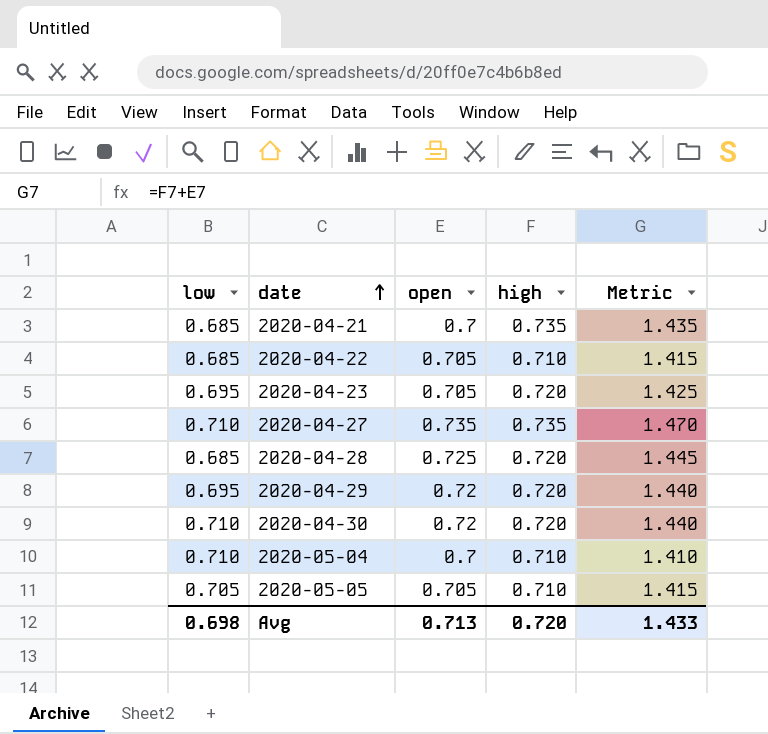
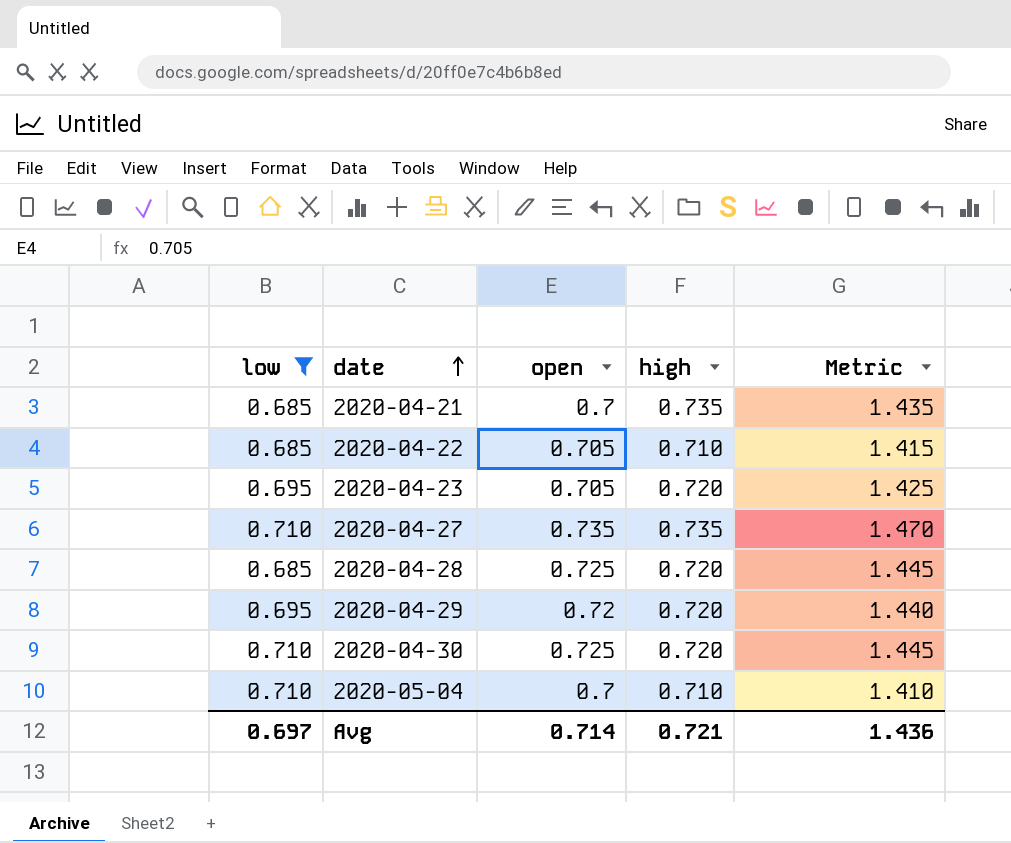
filter: none -> low != 0.705
2020-04-30 | open: 0.72 -> 0.725
2020-04-30 | Metric: 1.440 -> 1.445
Avg | low: 0.698 -> 0.697
Avg | open: 0.713 -> 0.714
Avg | high: 0.720 -> 0.721
Avg | Metric: 1.433 -> 1.436

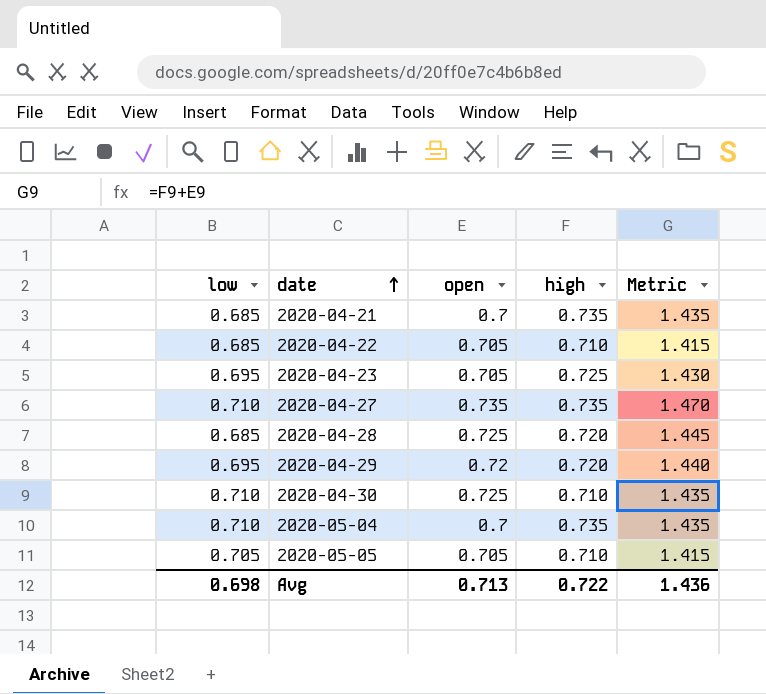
filter: low != 0.705 -> none
2020-04-23 | high: 0.720 -> 0.725
2020-04-23 | Metric: 1.425 -> 1.430
2020-04-30 | high: 0.720 -> 0.710
2020-04-30 | Metric: 1.445 -> 1.435
2020-05-04 | high: 0.710 -> 0.735
2020-05-04 | Metric: 1.410 -> 1.435
Avg | low: 0.697 -> 0.698
Avg | open: 0.714 -> 0.713
Avg | high: 0.721 -> 0.722

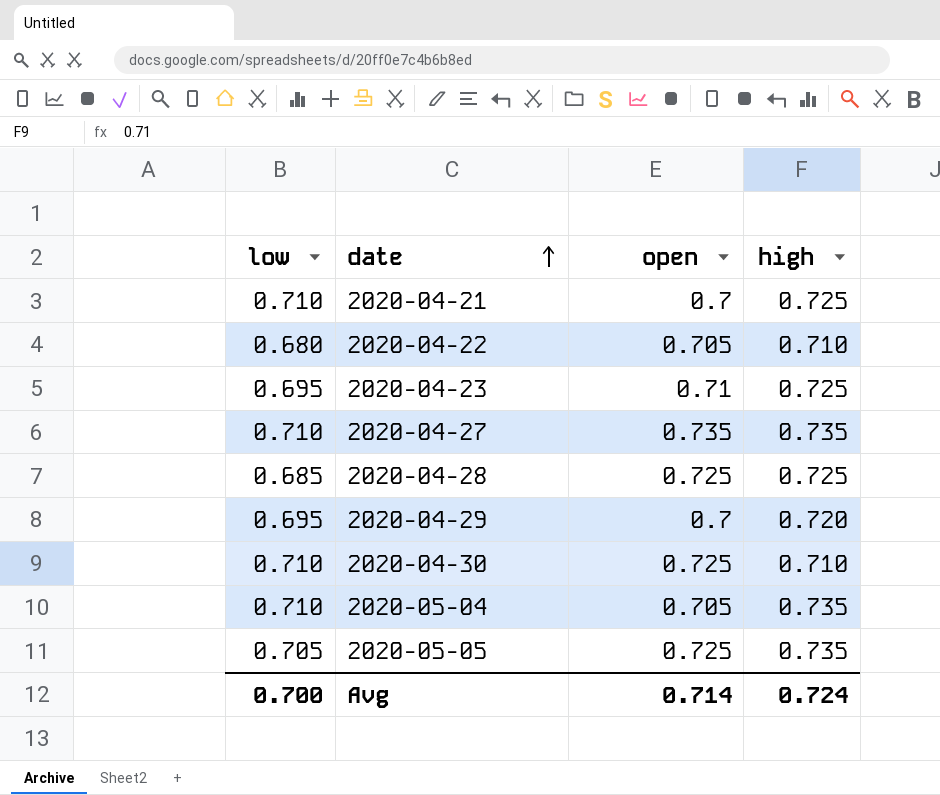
column Metric | formula: [open] + [high] -> none
2020-04-21 | low: 0.685 -> 0.710
2020-04-21 | high: 0.735 -> 0.725
2020-04-22 | low: 0.685 -> 0.680
2020-04-23 | open: 0.705 -> 0.71
2020-04-28 | high: 0.720 -> 0.725
2020-04-29 | open: 0.72 -> 0.7
2020-05-04 | open: 0.7 -> 0.705
2020-05-05 | open: 0.705 -> 0.725
2020-05-05 | high: 0.710 -> 0.735
Avg | low: 0.698 -> 0.700
Avg | open: 0.713 -> 0.714
Avg | high: 0.722 -> 0.724

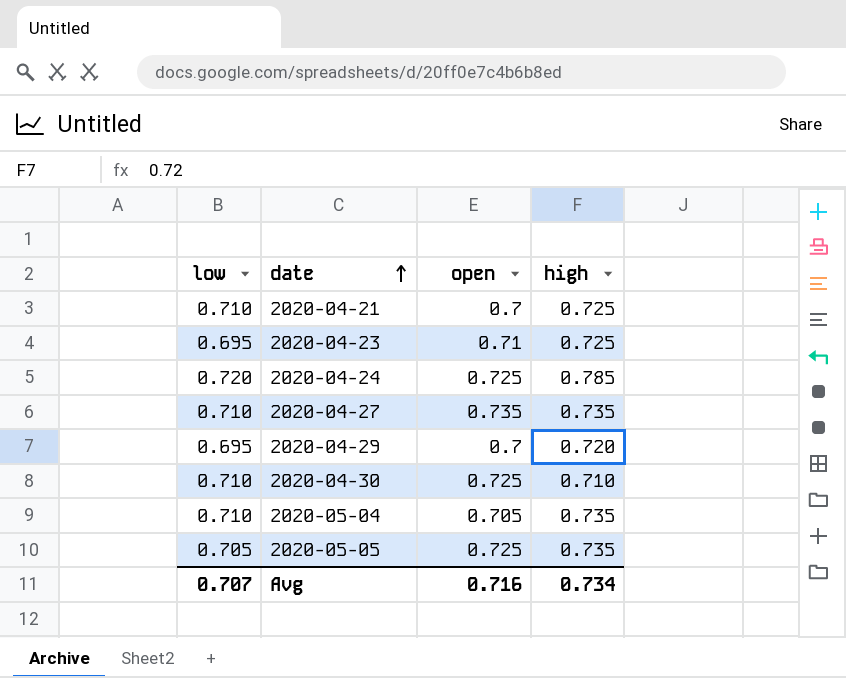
row 2020-04-22: 0.680 | 0.705 | 0.710 -> none
row 2020-04-28: 0.685 | 0.725 | 0.725 -> none
row 2020-04-24: none -> 0.720 | 0.725 | 0.785
Avg | low: 0.700 -> 0.707
Avg | open: 0.714 -> 0.716
Avg | high: 0.724 -> 0.734

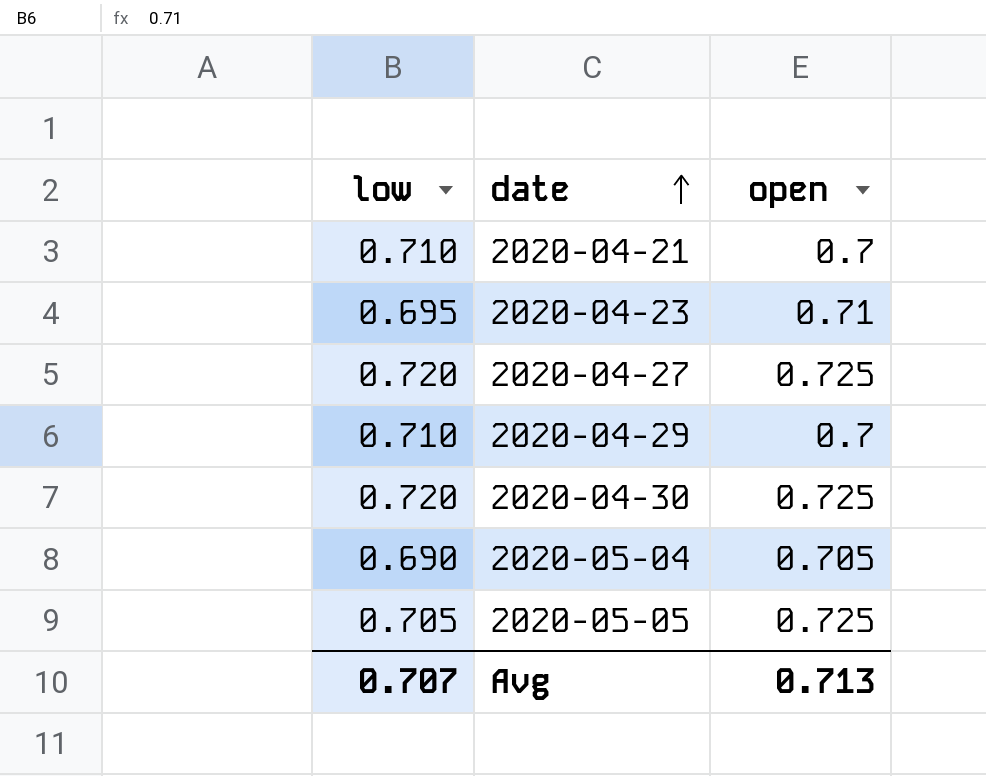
column high | position: 4 -> none
row 2020-04-24: 0.720 | 0.725 | 0.785 -> none
2020-04-27 | low: 0.710 -> 0.720
2020-04-27 | open: 0.735 -> 0.725
2020-04-29 | low: 0.695 -> 0.710
2020-04-30 | low: 0.710 -> 0.720
2020-05-04 | low: 0.710 -> 0.690
Avg | open: 0.716 -> 0.713

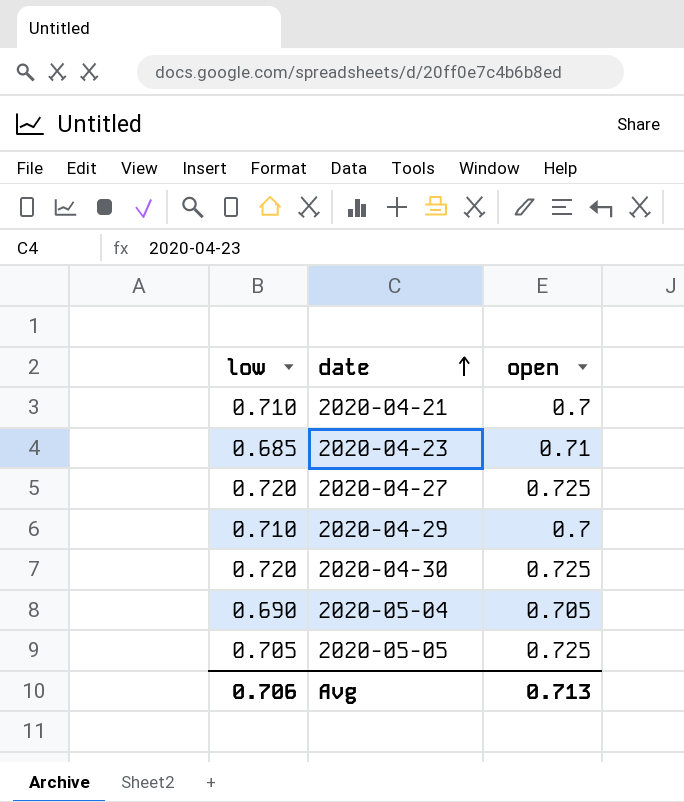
2020-04-23 | low: 0.695 -> 0.685
Avg | low: 0.707 -> 0.706

